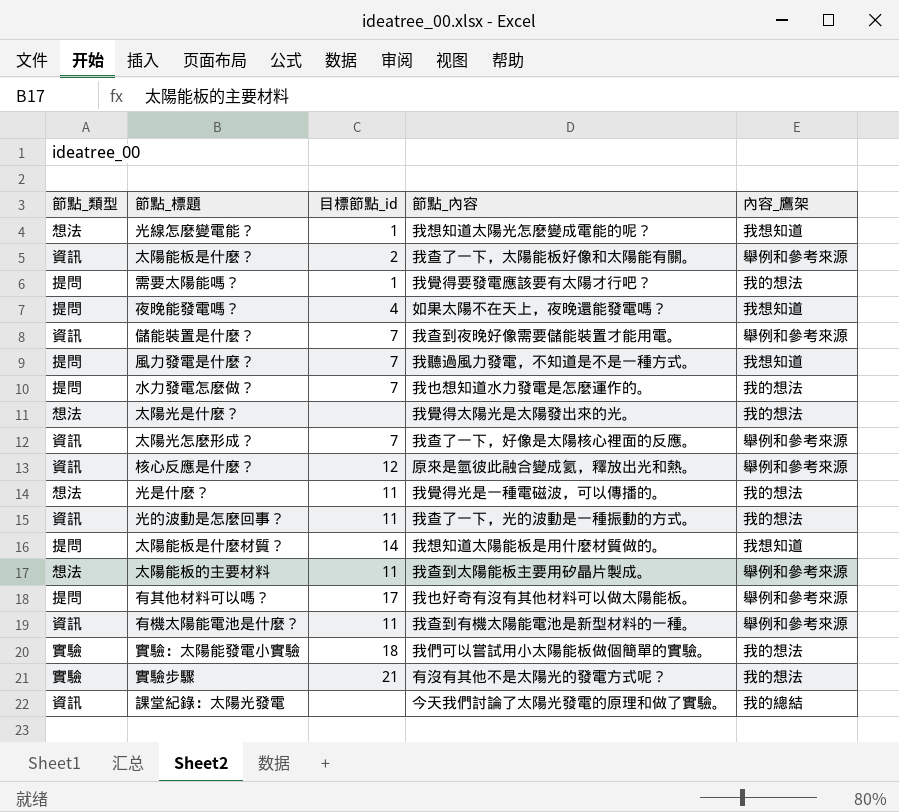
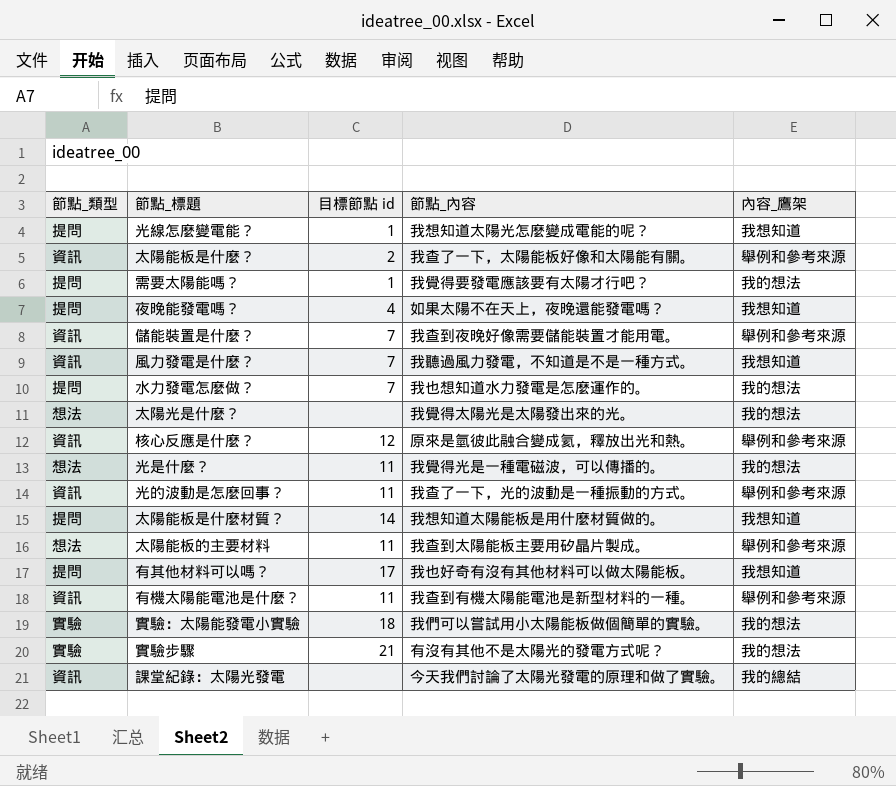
column name: 目標節點_id -> 目標節點 id
row 太陽光怎麼形成？: 資訊 | 7 | 我查了一下，好像是太陽核心裡面的反應。 | 舉例和參考來源 -> none
光線怎麼變電能？ | 節點_類型: 想法 -> 提問
風力發電是什麼？ | 節點_類型: 提問 -> 資訊
光的波動是怎麼回事？ | 內容_鷹架: 我的想法 -> 舉例和參考來源
有其他材料可以嗎？ | 內容_鷹架: 舉例和參考來源 -> 我想知道

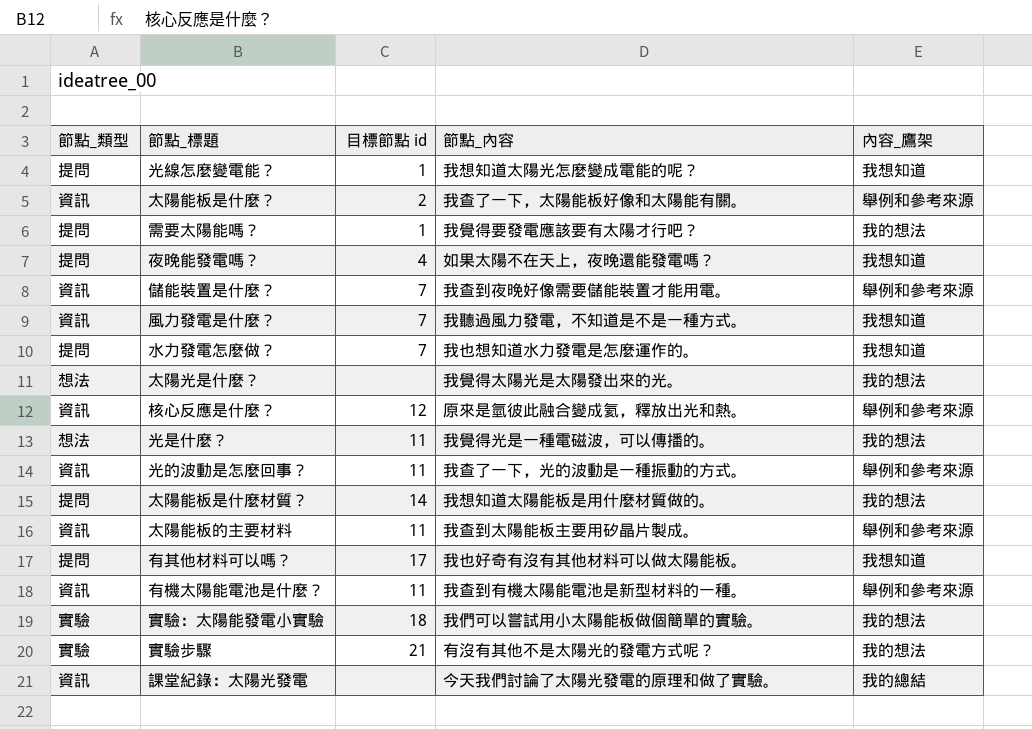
水力發電怎麼做？ | 內容_鷹架: 我的想法 -> 我想知道
太陽能板是什麼材質？ | 內容_鷹架: 我想知道 -> 我的想法
太陽能板的主要材料 | 節點_類型: 想法 -> 資訊

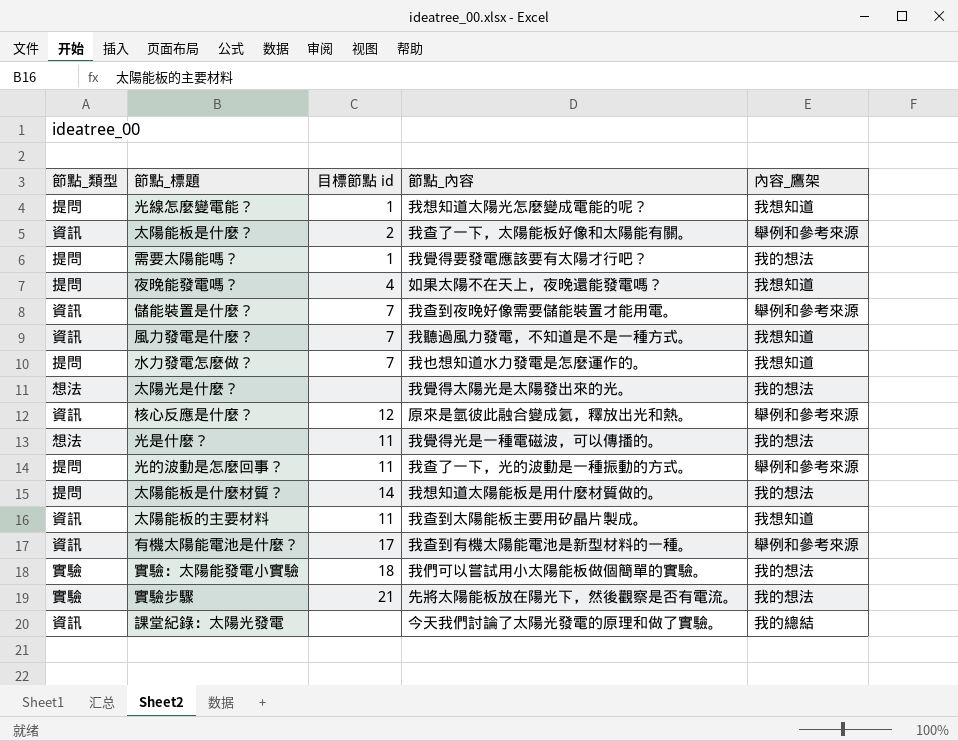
row 有其他材料可以嗎？: 提問 | 17 | 我也好奇有沒有其他材料可以做太陽能板。 | 我想知道 -> none
光的波動是怎麼回事？ | 節點_類型: 資訊 -> 提問
太陽能板的主要材料 | 內容_鷹架: 舉例和參考來源 -> 我想知道
有機太陽能電池是什麼？ | 目標節點 id: 11 -> 17
實驗步驟 | 節點_內容: 有沒有其他不是太陽光的發電方式呢？ -> 先將太陽能板放在陽光下，然後觀察是否有電流。

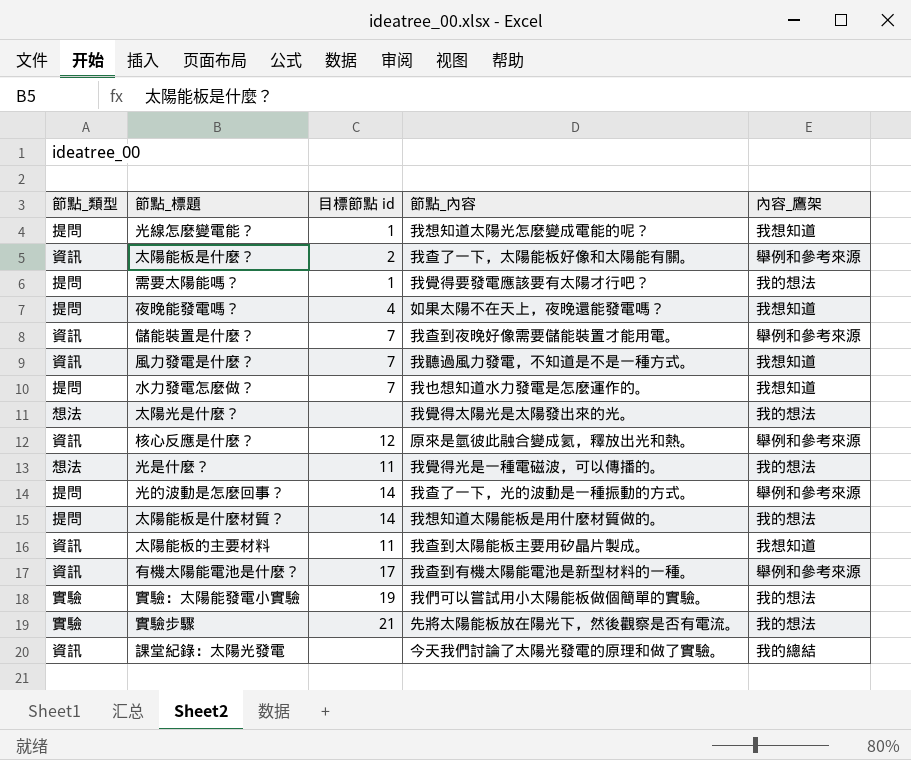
光的波動是怎麼回事？ | 目標節點 id: 11 -> 14
實驗：太陽能發電小實驗 | 目標節點 id: 18 -> 19

